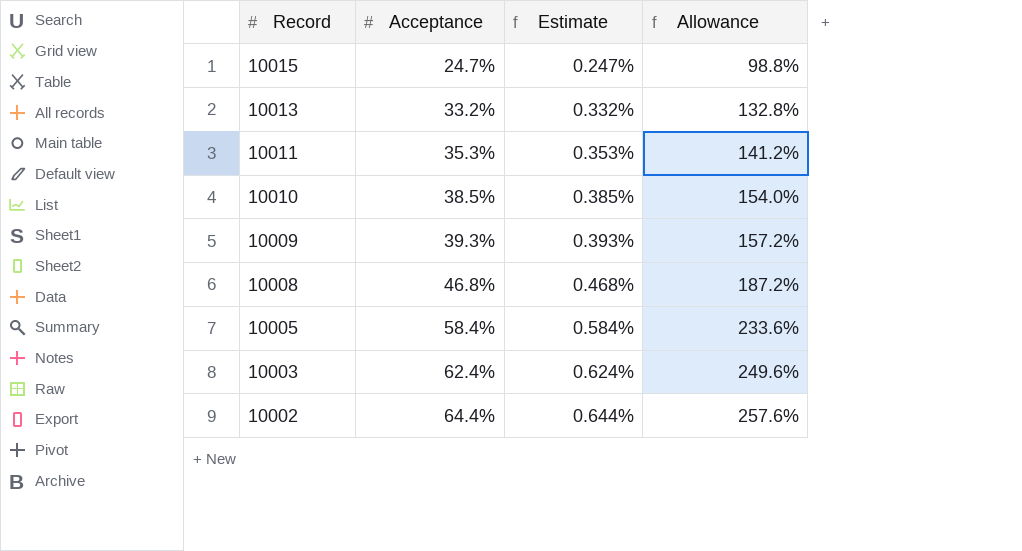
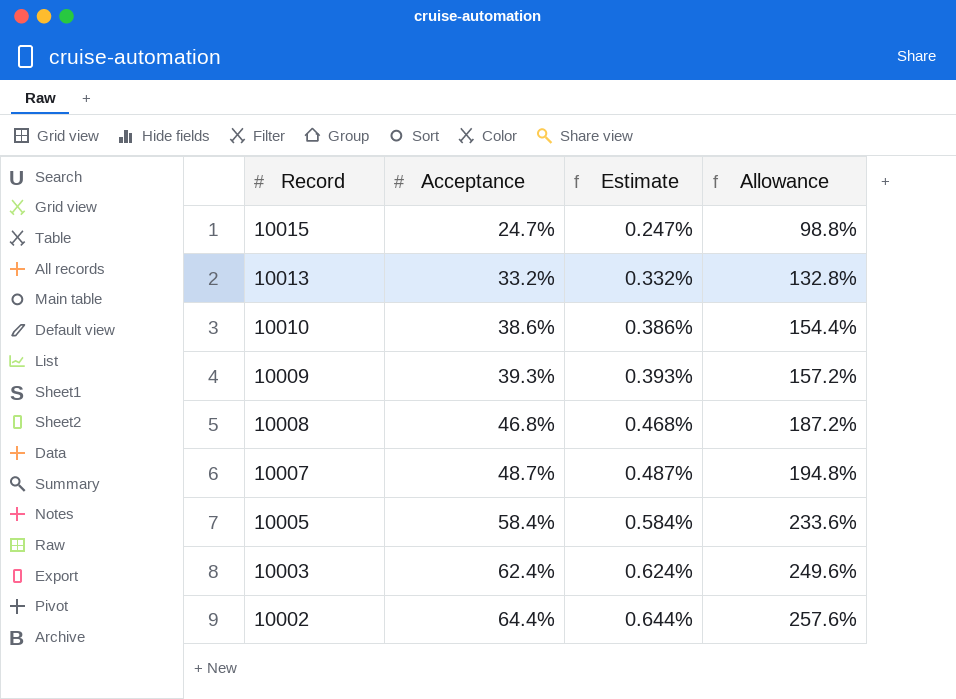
row 10011: 35.3% | 0.353% | 141.2% -> none
10010 | Acceptance: 38.5% -> 38.6%
10010 | Estimate: 0.385% -> 0.386%
10010 | Allowance: 154.0% -> 154.4%
row 10007: none -> 48.7% | 0.487% | 194.8%

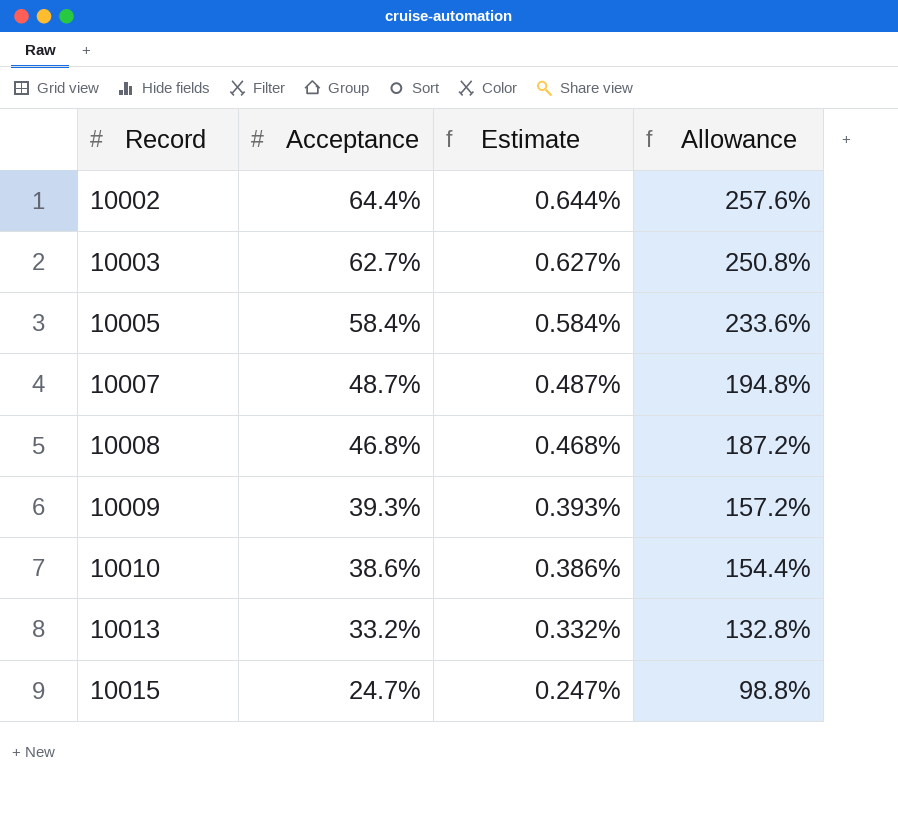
row order: Record descending -> Record ascending
10003 | Acceptance: 62.4% -> 62.7%
10003 | Estimate: 0.624% -> 0.627%
10003 | Allowance: 249.6% -> 250.8%

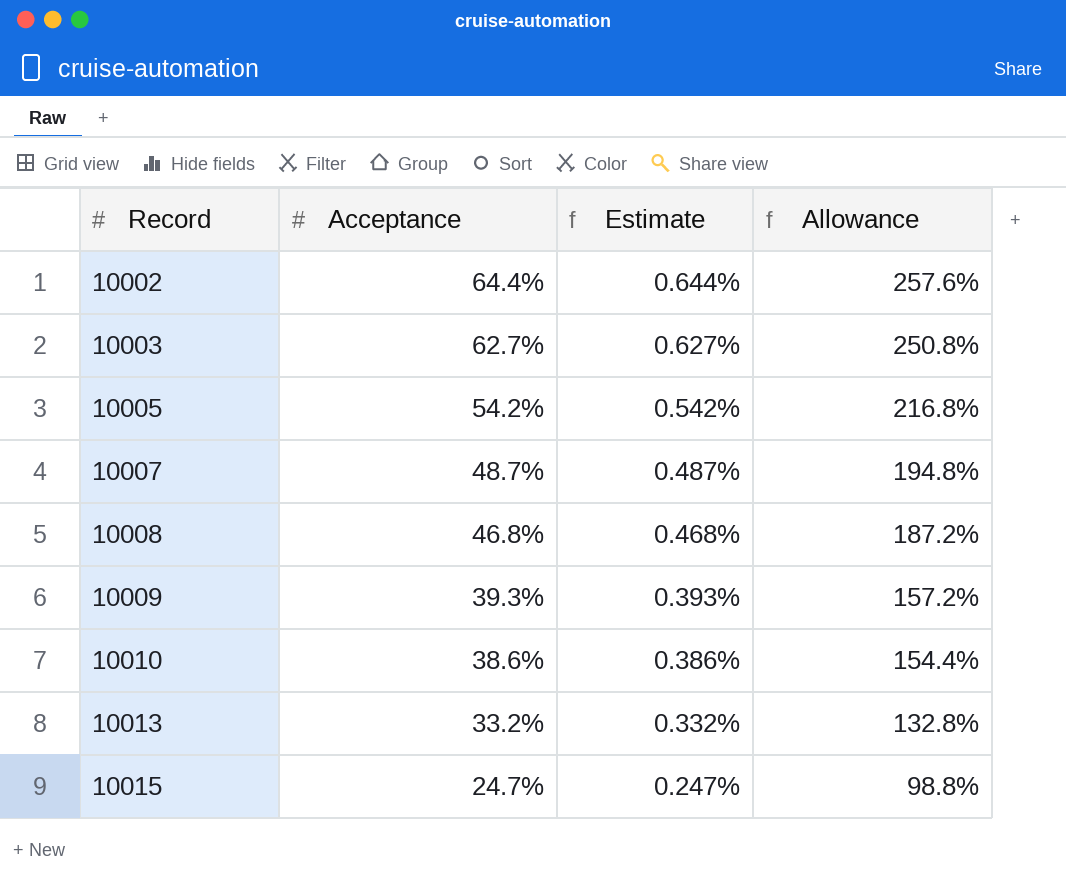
10005 | Acceptance: 58.4% -> 54.2%
10005 | Estimate: 0.584% -> 0.542%
10005 | Allowance: 233.6% -> 216.8%

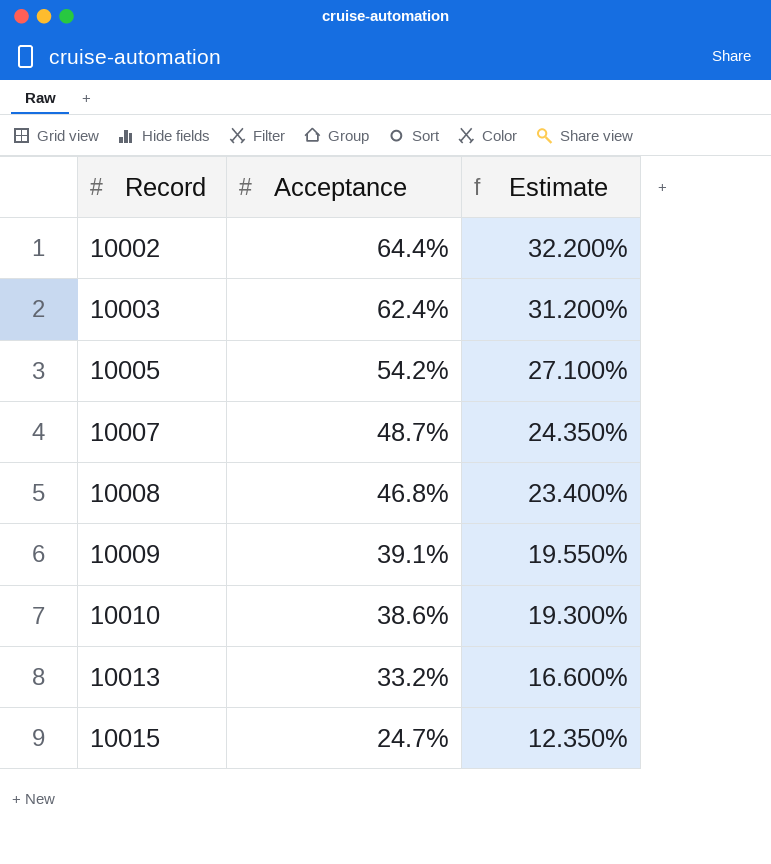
column Allowance | formula: [Acceptance] * 4 -> none
column Estimate | formula: [Acceptance] * 0.01 -> [Acceptance] * 0.5
10003 | Acceptance: 62.7% -> 62.4%
10009 | Acceptance: 39.3% -> 39.1%

